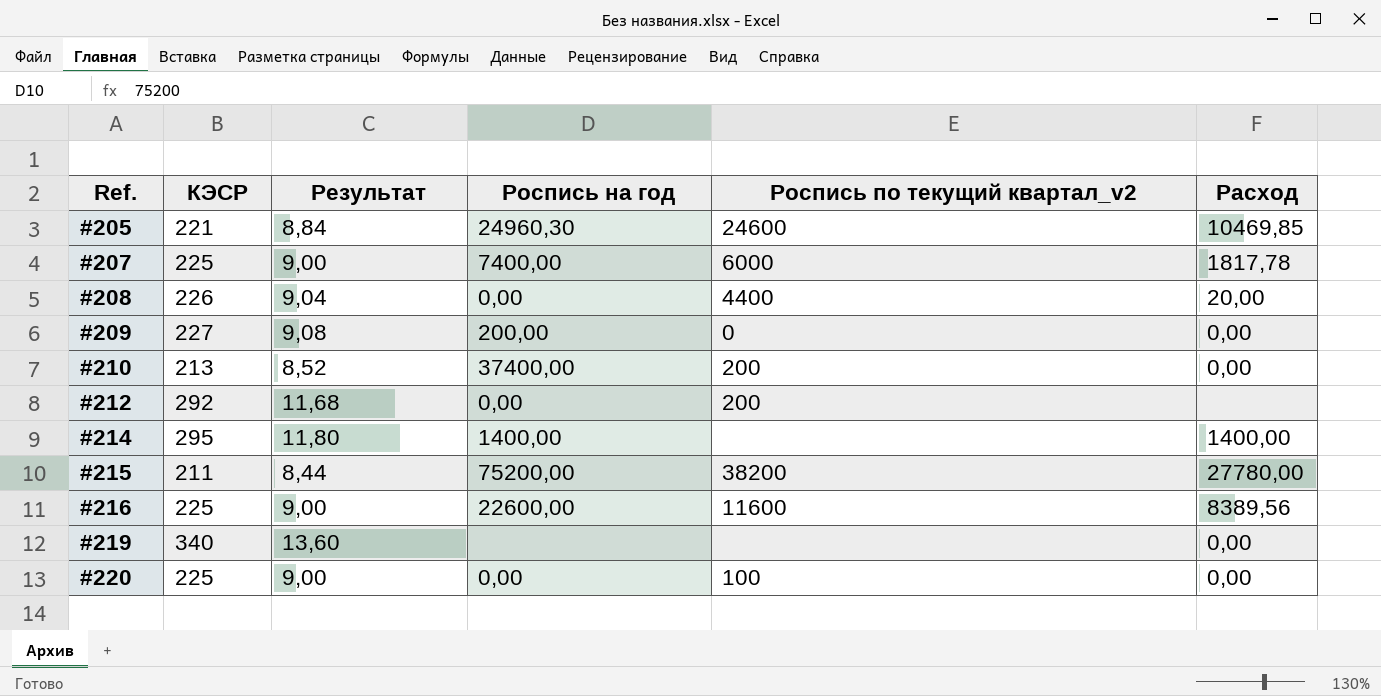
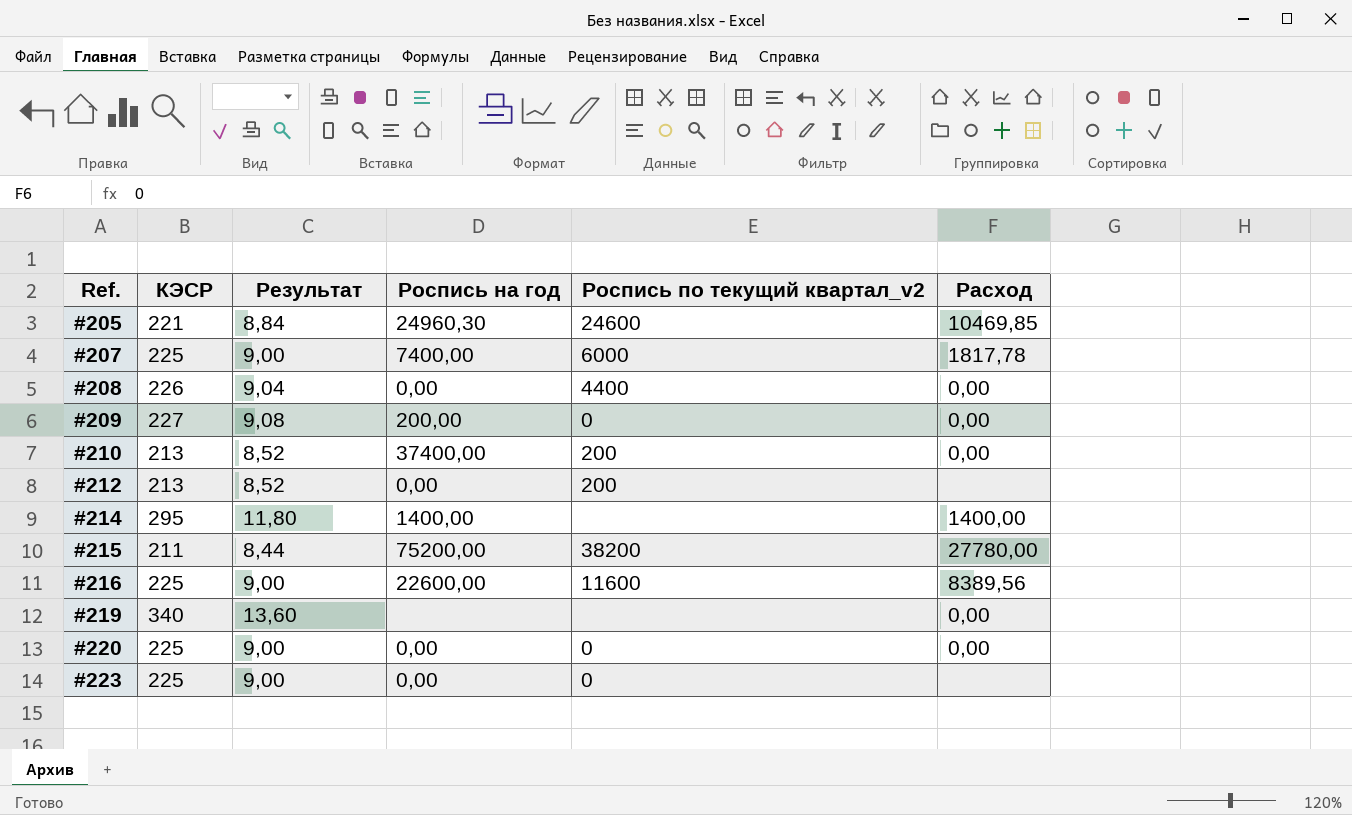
#208 | Расход: 20,00 -> 0,00
#212 | КЭСР: 292 -> 213
#212 | Результат: 11,68 -> 8,52
#220 | Роспись по текущий квартал_v2: 100 -> 0
row #223: none -> 225 | 9,00 | 0,00 | 0 | none

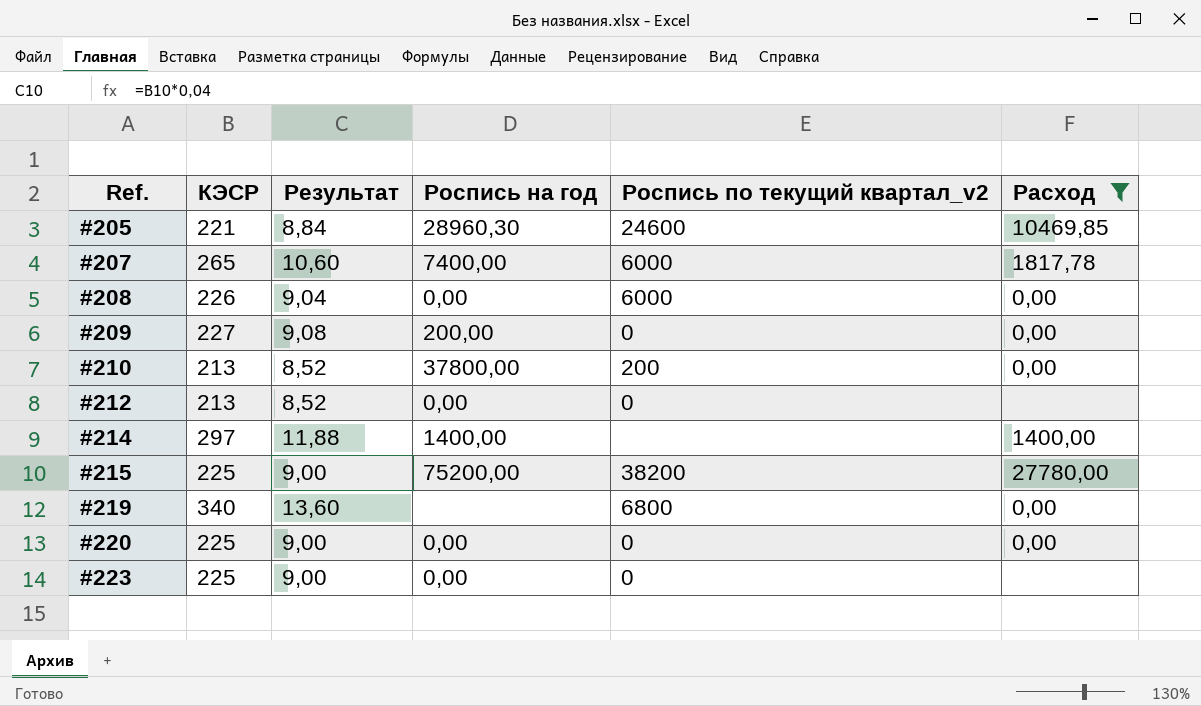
filter: none -> Расход != 8389,56
#205 | Роспись на год: 24960,30 -> 28960,30
#207 | КЭСР: 225 -> 265
#207 | Результат: 9,00 -> 10,60
#208 | Роспись по текущий квартал_v2: 4400 -> 6000
#210 | Роспись на год: 37400,00 -> 37800,00
#212 | Роспись по текущий квартал_v2: 200 -> 0
#214 | КЭСР: 295 -> 297
#214 | Результат: 11,80 -> 11,88
#215 | КЭСР: 211 -> 225
#215 | Результат: 8,44 -> 9,00
#219 | Роспись по текущий квартал_v2: none -> 6800

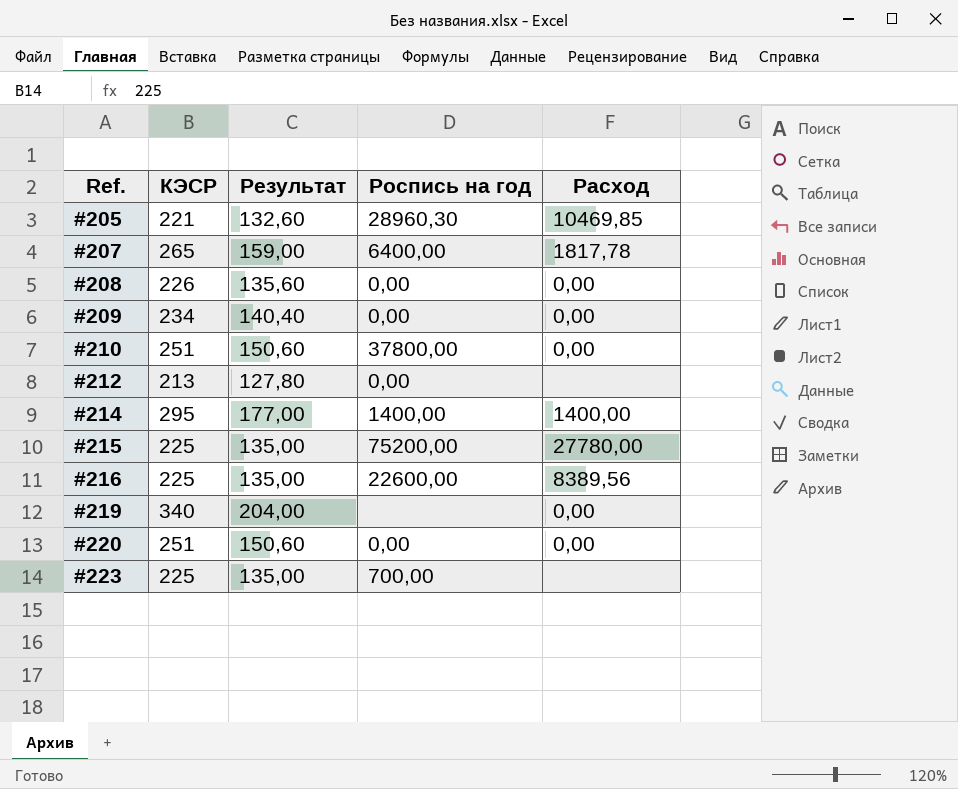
filter: Расход != 8389,56 -> none
column Роспись по текущий квартал_v2 | position: 5 -> none
column Результат | formula: [КЭСР] * 0,04 -> [КЭСР] * 0,6
#207 | Роспись на год: 7400,00 -> 6400,00
#209 | КЭСР: 227 -> 234
#209 | Роспись на год: 200,00 -> 0,00
#210 | КЭСР: 213 -> 251
#214 | КЭСР: 297 -> 295
#220 | КЭСР: 225 -> 251
#223 | Роспись на год: 0,00 -> 700,00

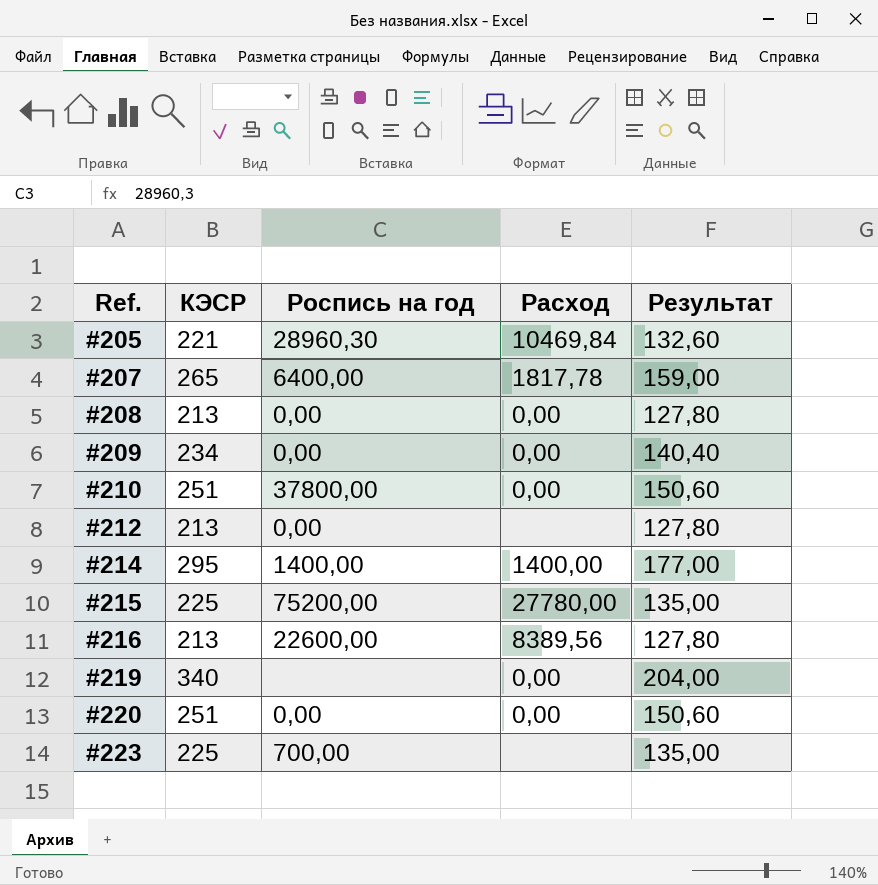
column Результат | position: 3 -> 5
#205 | Расход: 10469,85 -> 10469,84
#208 | КЭСР: 226 -> 213
#208 | Результат: 135,60 -> 127,80
#216 | КЭСР: 225 -> 213
#216 | Результат: 135,00 -> 127,80

